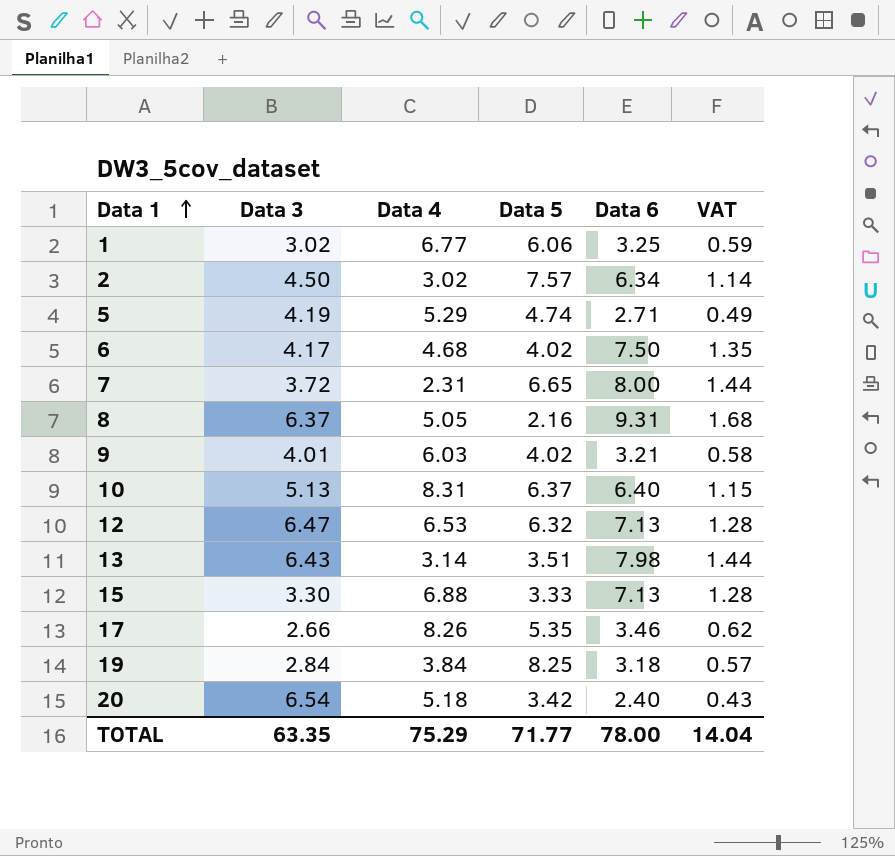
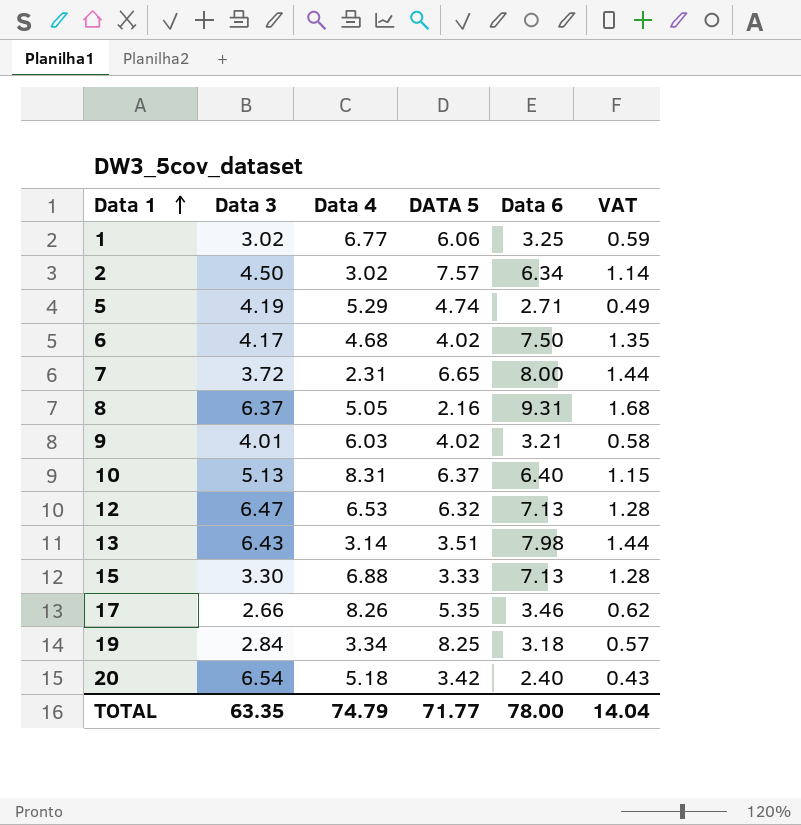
column name: Data 5 -> DATA 5
19 | Data 4: 3.84 -> 3.34
TOTAL | Data 4: 75.29 -> 74.79

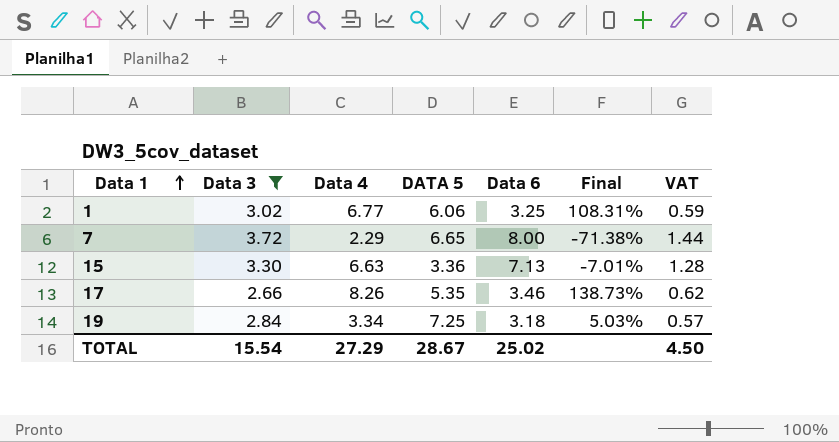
filter: none -> Data 3 <= 3.72
column Final | formula: none -> ([Data 4] - [Data 6]) / [Data 6]
7 | Data 4: 2.31 -> 2.29
15 | Data 4: 6.88 -> 6.63
15 | DATA 5: 3.33 -> 3.36
19 | DATA 5: 8.25 -> 7.25
TOTAL | Data 3: 63.35 -> 15.54
TOTAL | Data 4: 74.79 -> 27.29
TOTAL | DATA 5: 71.77 -> 28.67
TOTAL | Data 6: 78.00 -> 25.02
TOTAL | VAT: 14.04 -> 4.50

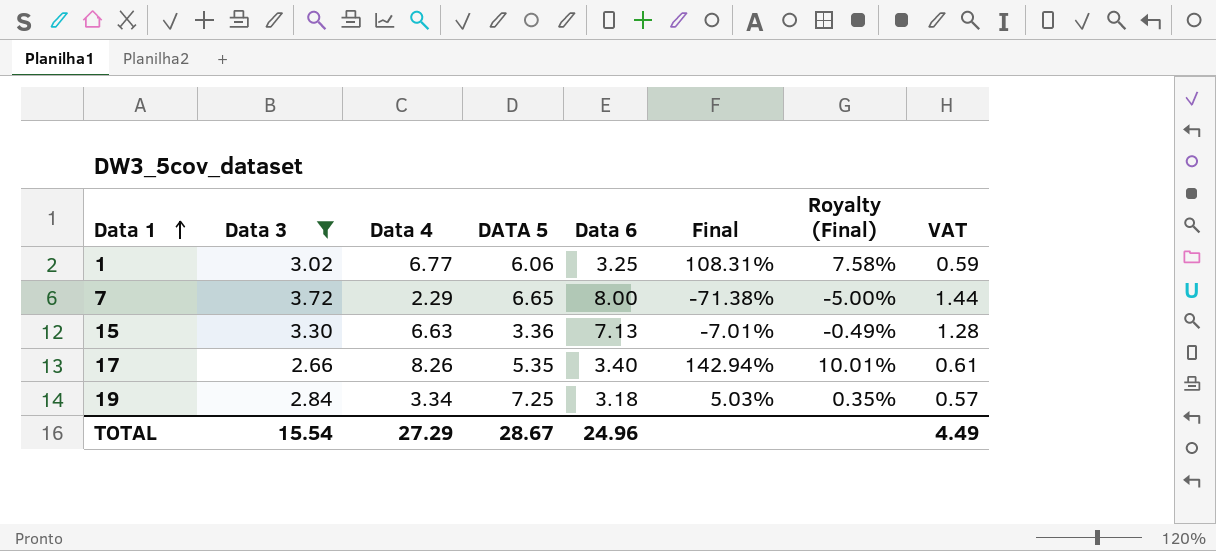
column Royalty (Final) | formula: none -> [Final] * 0.07
17 | Data 6: 3.46 -> 3.40
17 | Final: 138.73% -> 142.94%
17 | VAT: 0.62 -> 0.61
TOTAL | Data 6: 25.02 -> 24.96
TOTAL | VAT: 4.50 -> 4.49

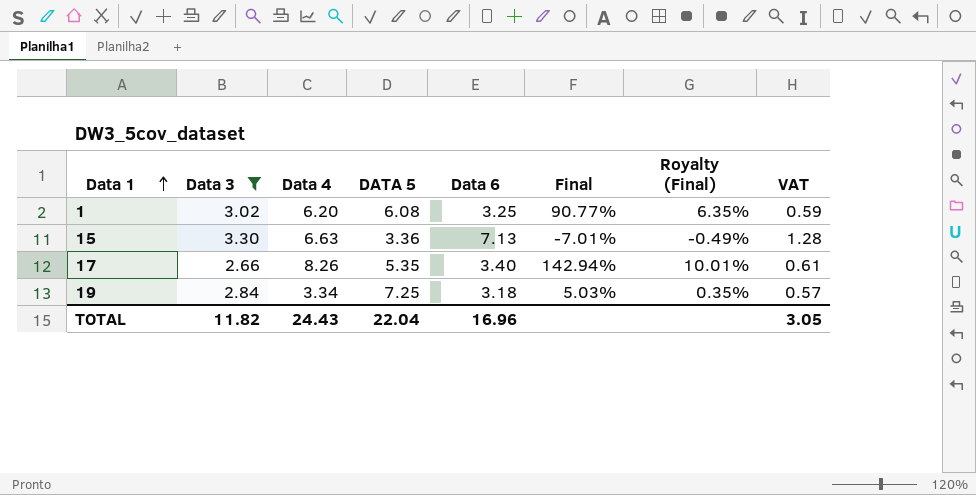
row 7: 3.72 | 2.29 | 6.65 | 8.00 | -71.38% | -5.00% | 1.44 -> none
1 | Data 4: 6.77 -> 6.20
1 | DATA 5: 6.06 -> 6.08
1 | Final: 108.31% -> 90.77%
1 | Royalty (Final): 7.58% -> 6.35%
TOTAL | Data 3: 15.54 -> 11.82
TOTAL | Data 4: 27.29 -> 24.43
TOTAL | DATA 5: 28.67 -> 22.04
TOTAL | Data 6: 24.96 -> 16.96
TOTAL | VAT: 4.49 -> 3.05

